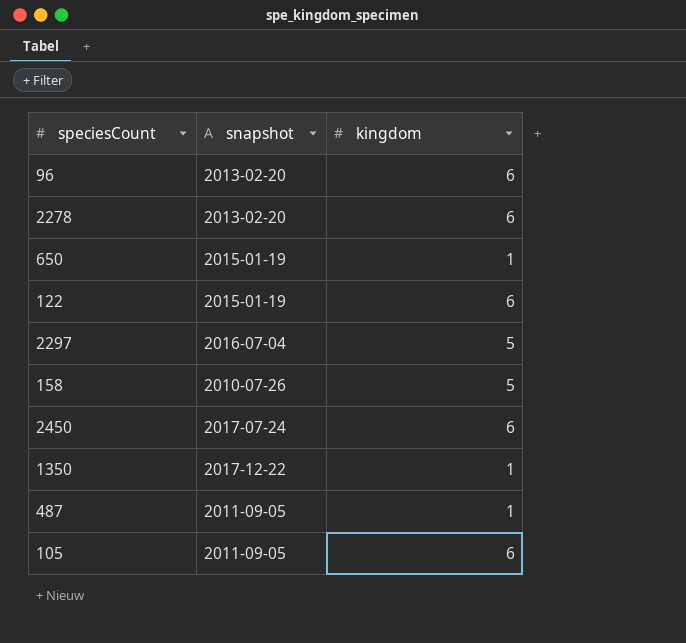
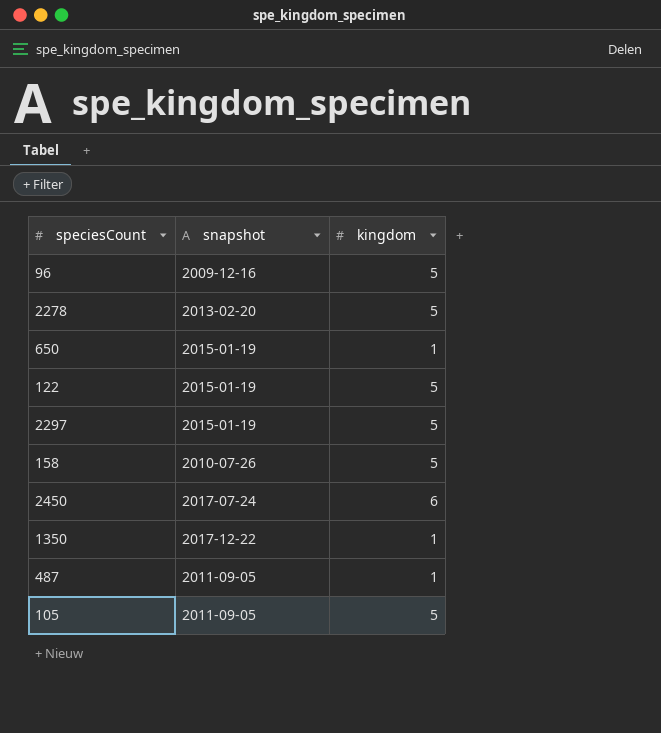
96 | snapshot: 2013-02-20 -> 2009-12-16
96 | kingdom: 6 -> 5
2278 | kingdom: 6 -> 5
122 | kingdom: 6 -> 5
2297 | snapshot: 2016-07-04 -> 2015-01-19
105 | kingdom: 6 -> 5

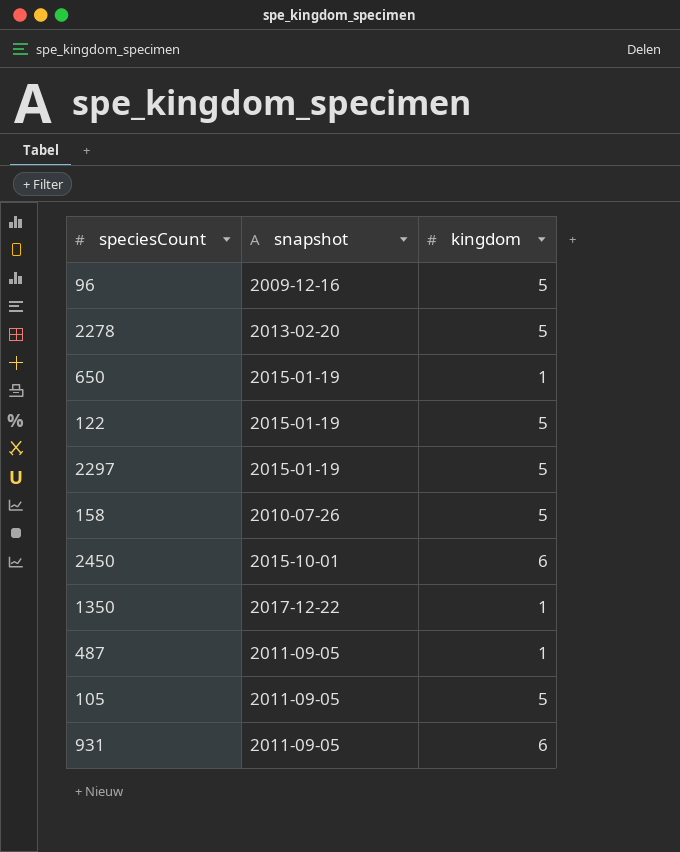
2450 | snapshot: 2017-07-24 -> 2015-10-01
row 931: none -> 2011-09-05 | 6

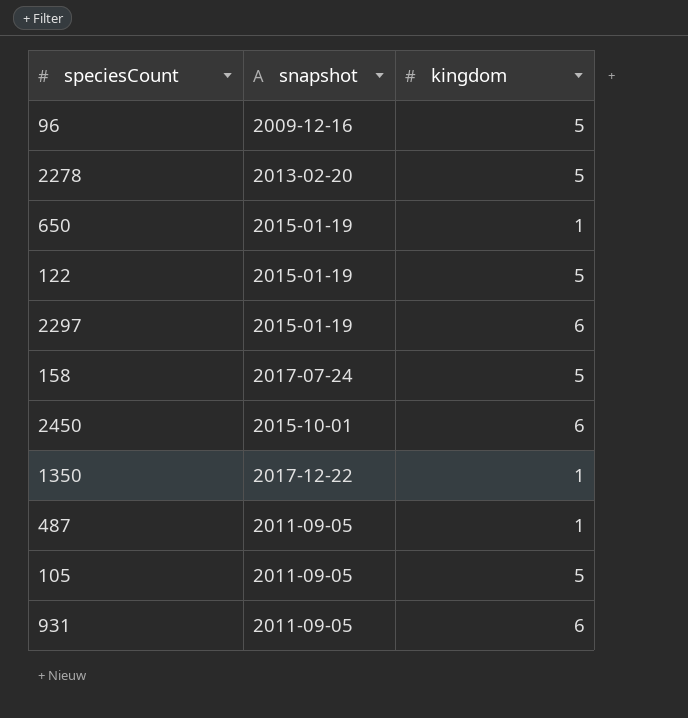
2297 | kingdom: 5 -> 6
158 | snapshot: 2010-07-26 -> 2017-07-24

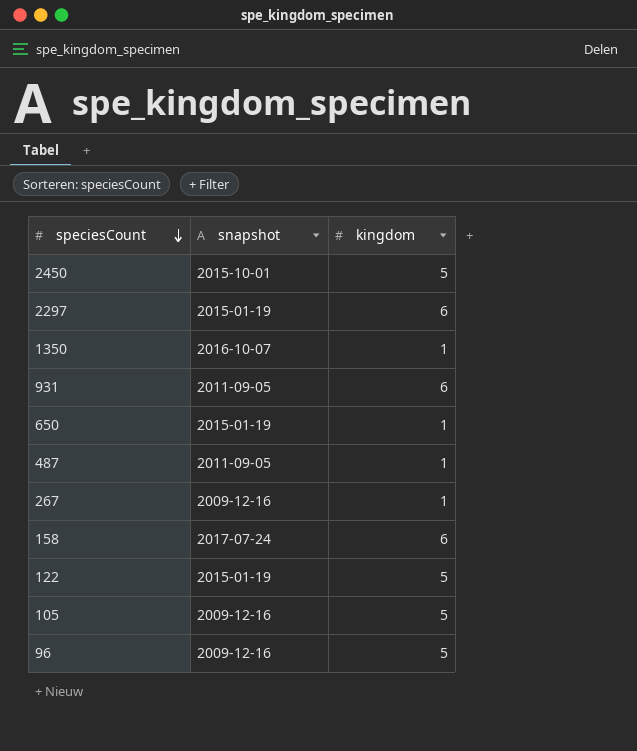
row order: none -> speciesCount descending
row 2278: 2013-02-20 | 5 -> none
2450 | kingdom: 6 -> 5
1350 | snapshot: 2017-12-22 -> 2016-10-07
row 267: none -> 2009-12-16 | 1
158 | kingdom: 5 -> 6
105 | snapshot: 2011-09-05 -> 2009-12-16

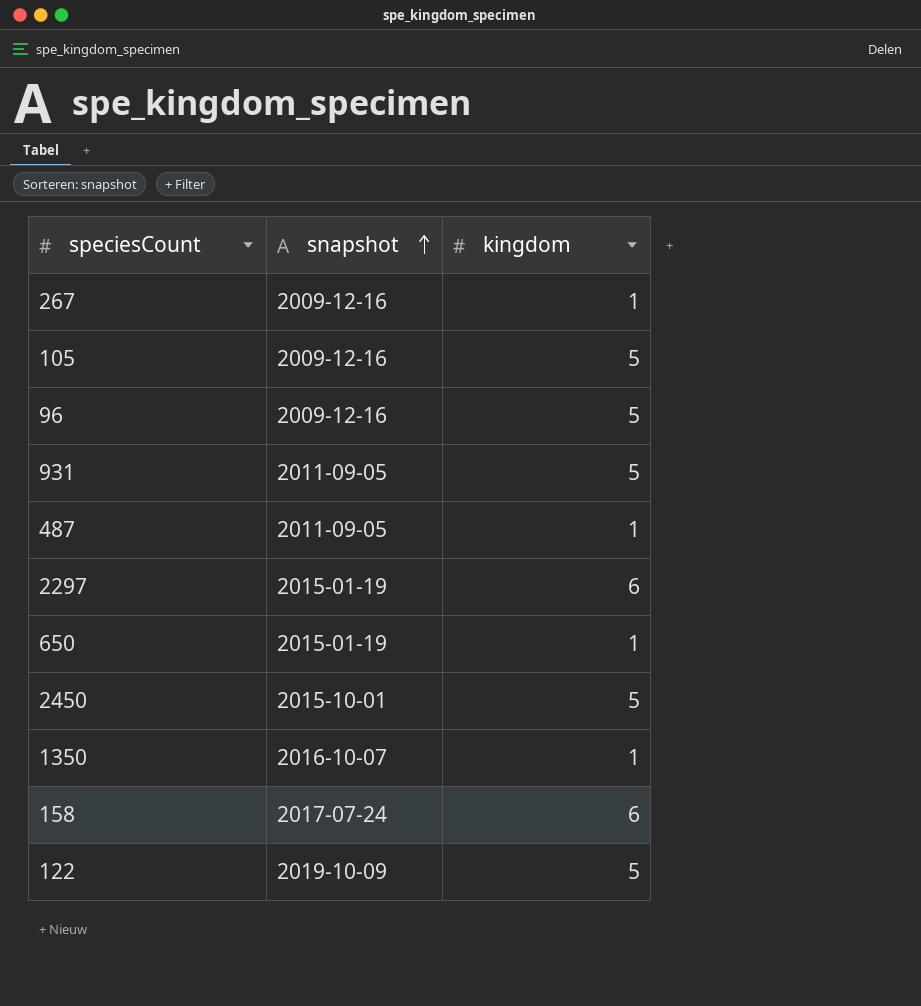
row order: speciesCount descending -> snapshot ascending
931 | kingdom: 6 -> 5
122 | snapshot: 2015-01-19 -> 2019-10-09

